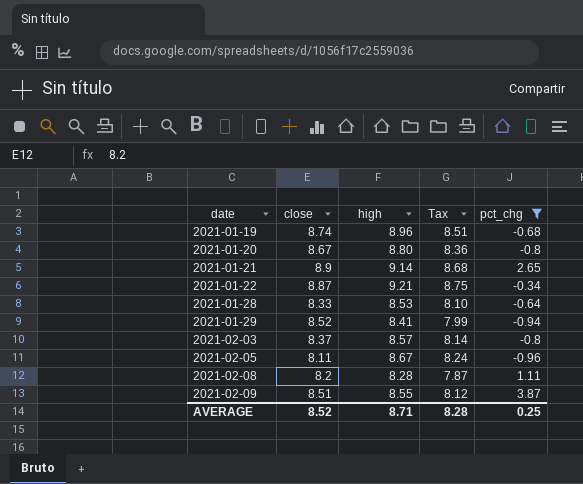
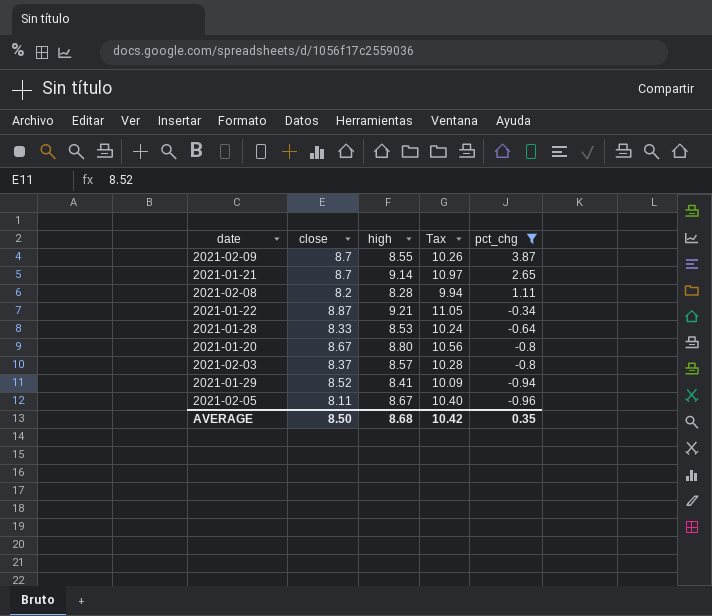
row order: date ascending -> pct_chg descending
column Tax | formula: [high] * 0.95 -> [high] * 1.2
row 2021-01-19: 8.74 | 8.96 | 8.51 | -0.68 -> none
2021-02-09 | close: 8.51 -> 8.7
2021-01-21 | close: 8.9 -> 8.7
AVERAGE | close: 8.52 -> 8.50
AVERAGE | high: 8.71 -> 8.68
AVERAGE | Tax: 8.28 -> 10.42
AVERAGE | pct_chg: 0.25 -> 0.35

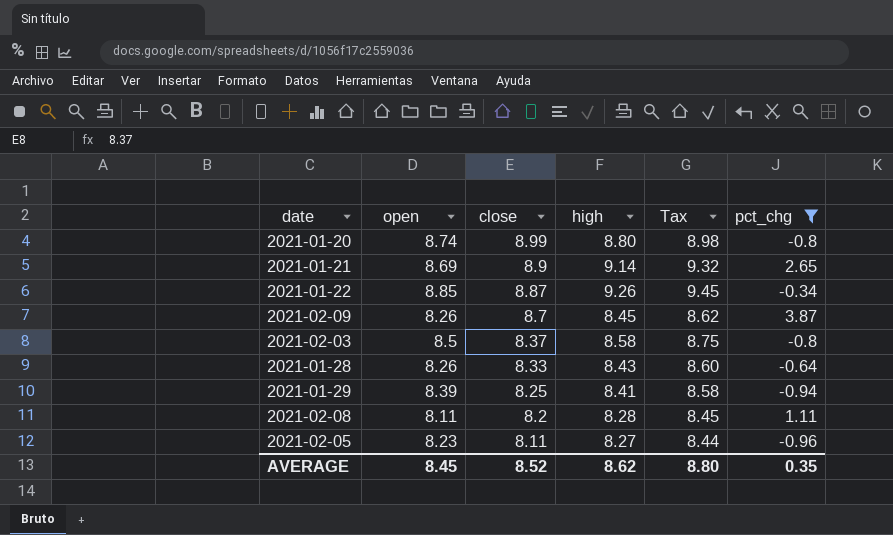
row order: pct_chg descending -> close descending
column open | position: none -> 2
column Tax | formula: [high] * 1.2 -> [high] * 1.02
2021-01-20 | close: 8.67 -> 8.99
2021-01-21 | close: 8.7 -> 8.9
2021-01-22 | high: 9.21 -> 9.26
2021-02-09 | high: 8.55 -> 8.45
2021-02-03 | high: 8.57 -> 8.58
2021-01-28 | high: 8.53 -> 8.43
2021-01-29 | close: 8.52 -> 8.25
2021-02-05 | high: 8.67 -> 8.27
AVERAGE | close: 8.50 -> 8.52
AVERAGE | high: 8.68 -> 8.62
AVERAGE | Tax: 10.42 -> 8.80

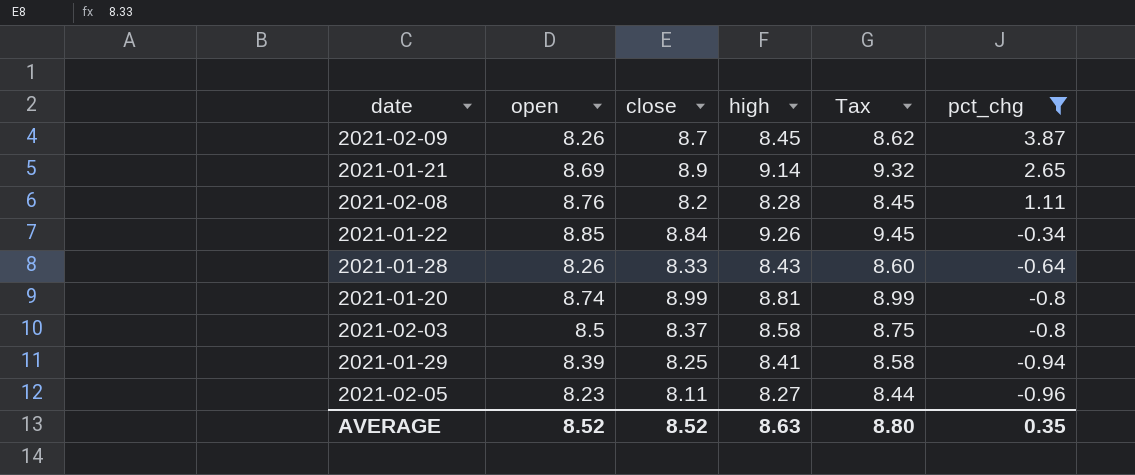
row order: close descending -> pct_chg descending
2021-02-08 | open: 8.11 -> 8.76
2021-01-22 | close: 8.87 -> 8.84
2021-01-20 | high: 8.80 -> 8.81
2021-01-20 | Tax: 8.98 -> 8.99
AVERAGE | open: 8.45 -> 8.52
AVERAGE | high: 8.62 -> 8.63

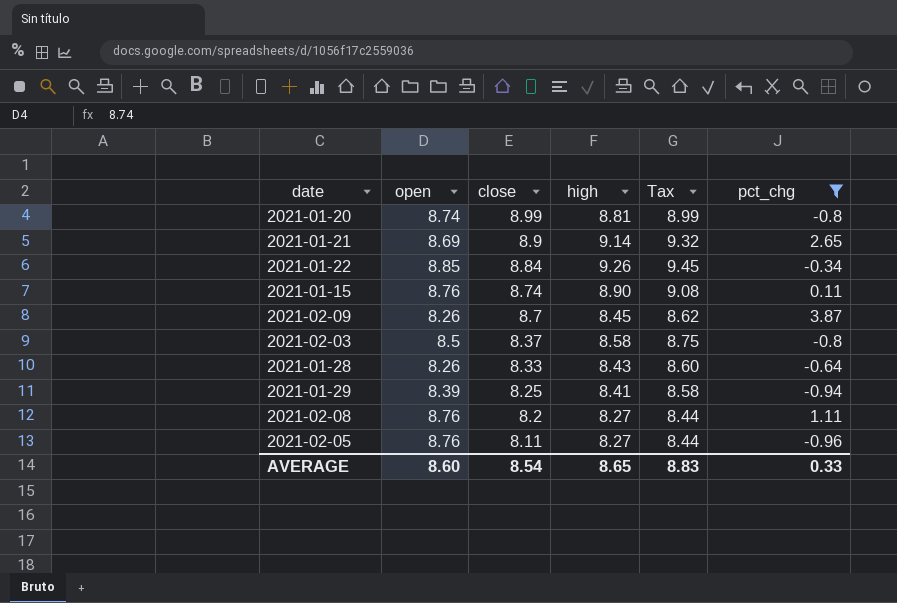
row order: pct_chg descending -> close descending
row 2021-01-15: none -> 8.76 | 8.74 | 8.90 | 9.08 | 0.11
2021-02-08 | high: 8.28 -> 8.27
2021-02-08 | Tax: 8.45 -> 8.44
2021-02-05 | open: 8.23 -> 8.76
AVERAGE | open: 8.52 -> 8.60
AVERAGE | close: 8.52 -> 8.54
AVERAGE | high: 8.63 -> 8.65
AVERAGE | Tax: 8.80 -> 8.83
AVERAGE | pct_chg: 0.35 -> 0.33

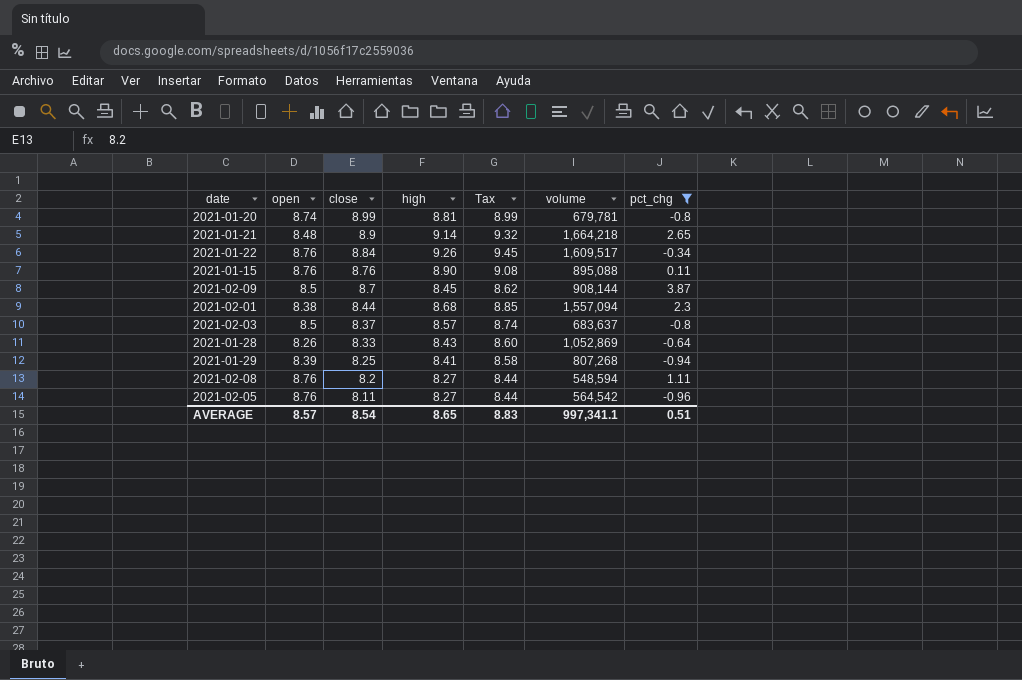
column volume | position: none -> 6
2021-01-21 | open: 8.69 -> 8.48
2021-01-22 | open: 8.85 -> 8.76
2021-01-15 | close: 8.74 -> 8.76
2021-02-09 | open: 8.26 -> 8.5
row 2021-02-01: none -> 8.38 | 8.44 | 8.68 | 8.85 | 1,557,094 | 2.3
2021-02-03 | high: 8.58 -> 8.57
2021-02-03 | Tax: 8.75 -> 8.74
AVERAGE | open: 8.60 -> 8.57
AVERAGE | pct_chg: 0.33 -> 0.51

